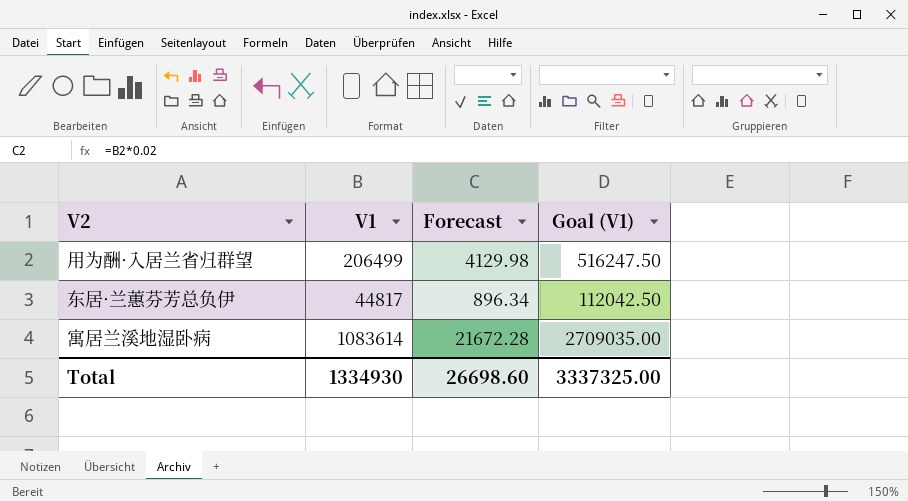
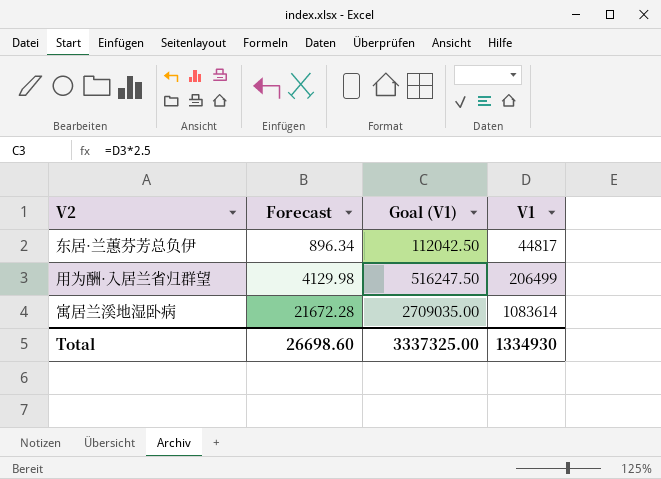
row order: none -> Forecast ascending
column V1 | position: 2 -> 4

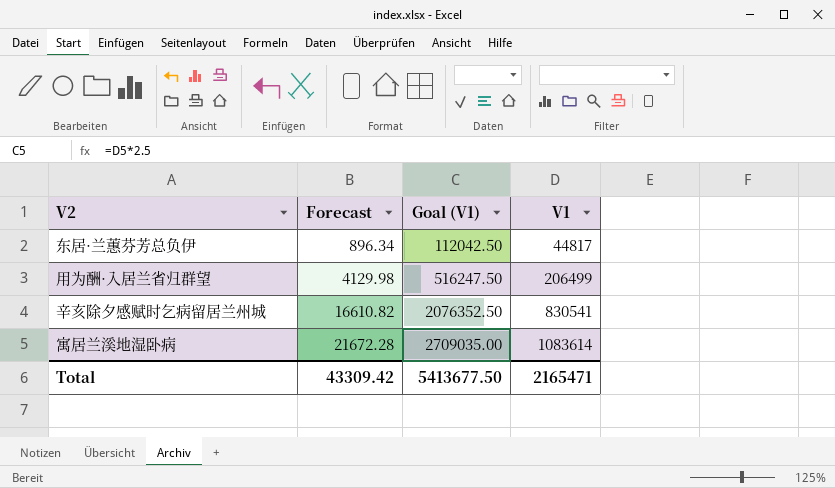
row 辛亥除夕感赋时乞病留居兰州城: none -> 16610.82 | 2076352.50 | 830541
Total | Forecast: 26698.60 -> 43309.42
Total | Goal (V1): 3337325.00 -> 5413677.50
Total | V1: 1334930 -> 2165471

